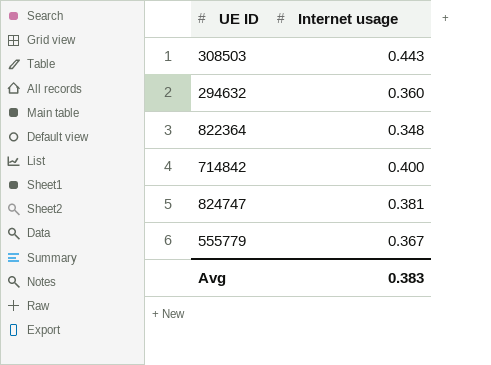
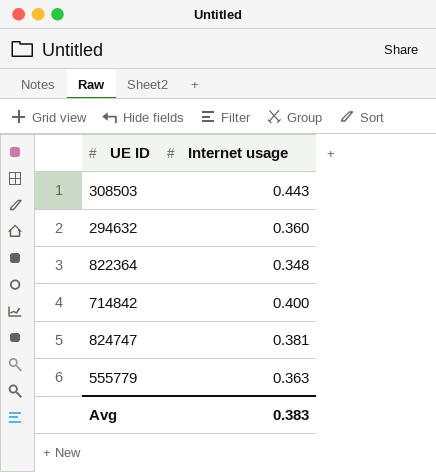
555779 | Internet usage: 0.367 -> 0.363

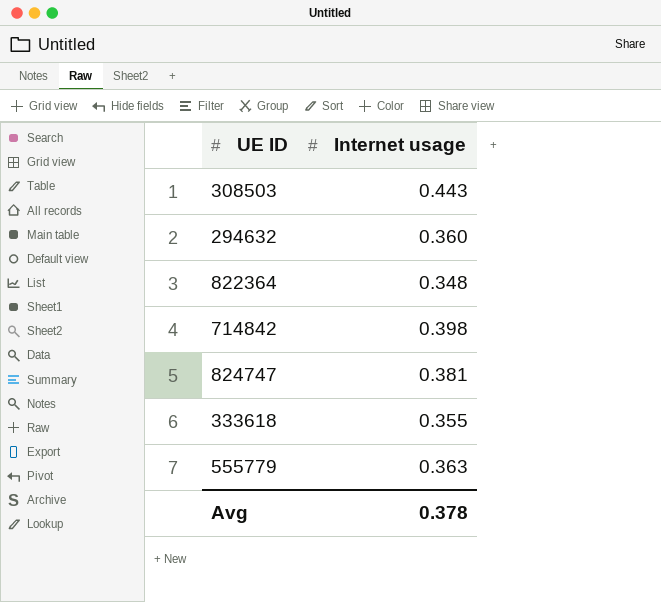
714842 | Internet usage: 0.400 -> 0.398
row 333618: none -> 0.355
Avg | Internet usage: 0.383 -> 0.378

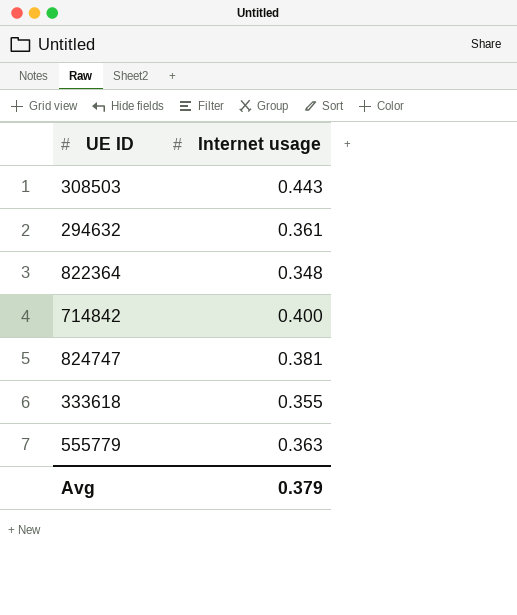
294632 | Internet usage: 0.360 -> 0.361
714842 | Internet usage: 0.398 -> 0.400
Avg | Internet usage: 0.378 -> 0.379

